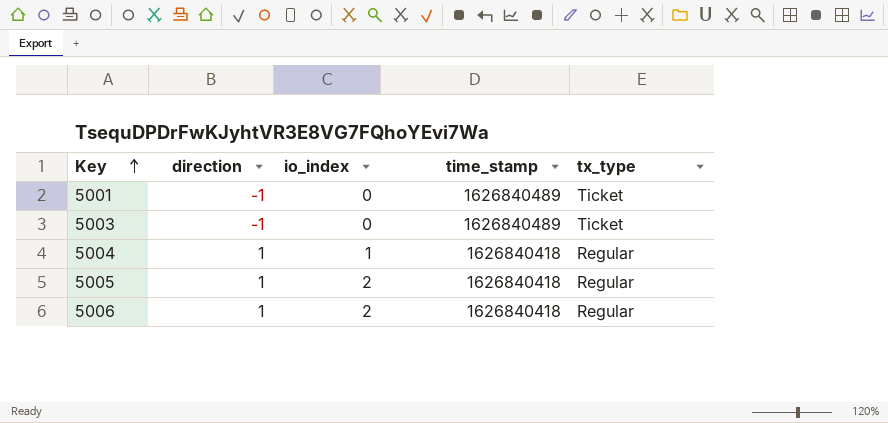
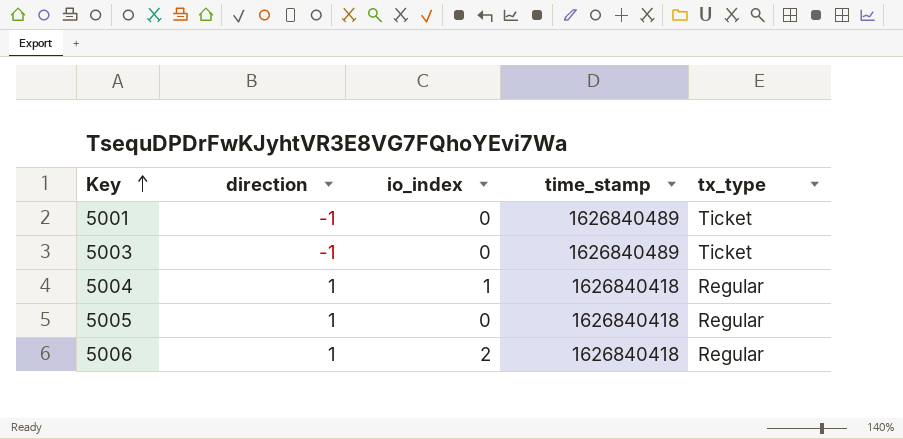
5005 | io_index: 2 -> 0

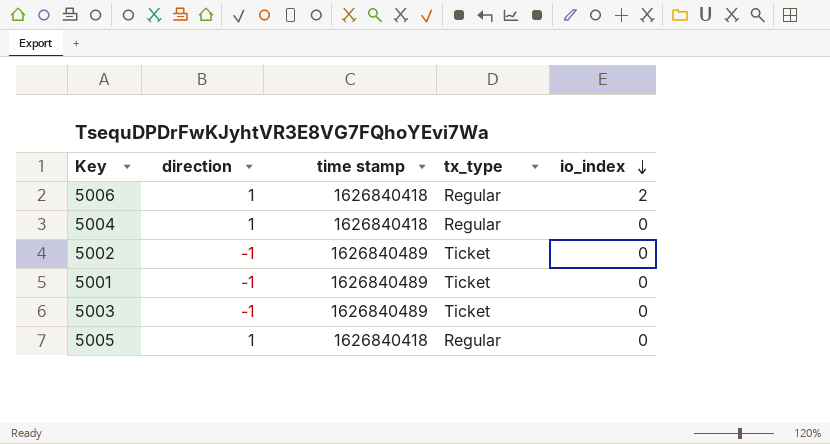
row order: Key ascending -> io_index descending
column name: time_stamp -> time stamp
column io_index | position: 3 -> 5
5004 | io_index: 1 -> 0
row 5002: none -> -1 | 1626840489 | Ticket | 0

